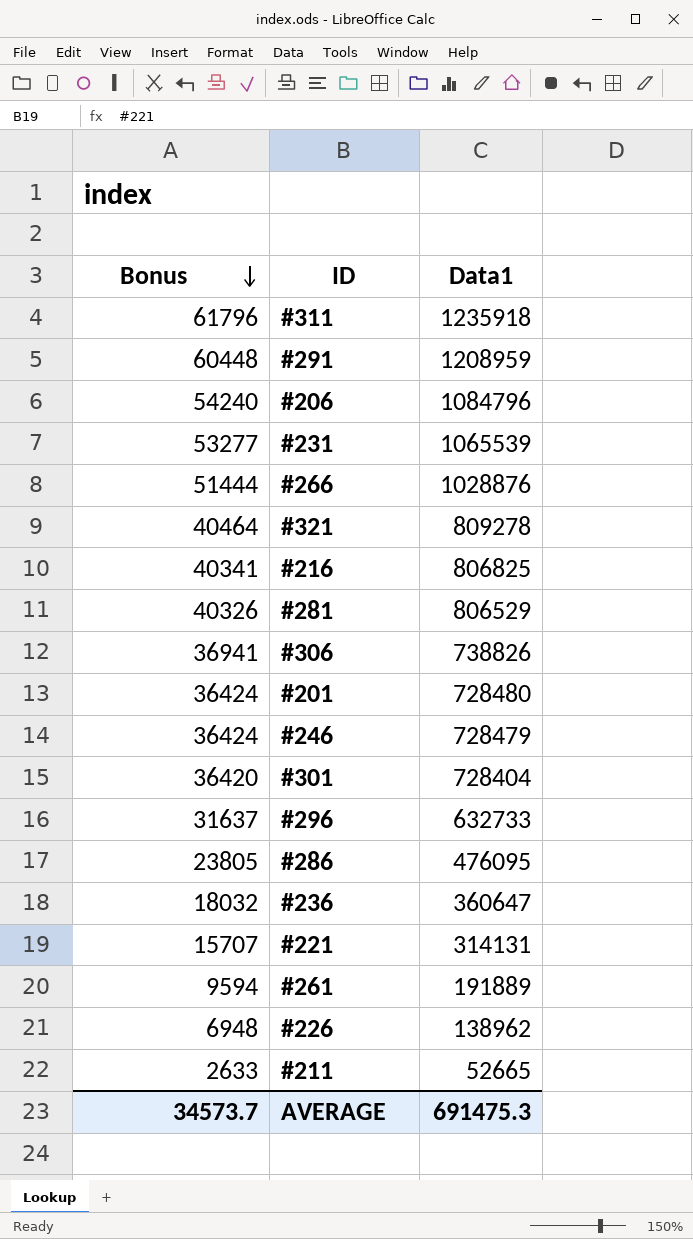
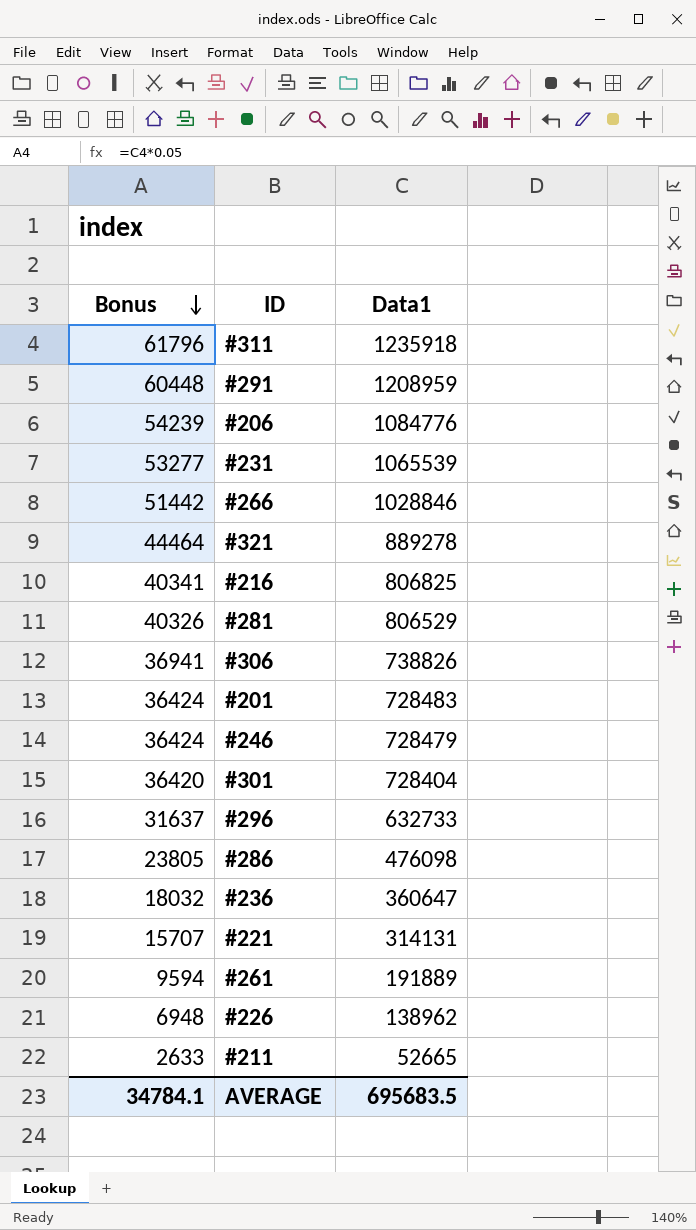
#206 | Bonus: 54240 -> 54239
#206 | Data1: 1084796 -> 1084776
#266 | Bonus: 51444 -> 51442
#266 | Data1: 1028876 -> 1028846
#321 | Bonus: 40464 -> 44464
#321 | Data1: 809278 -> 889278
#201 | Data1: 728480 -> 728483
#286 | Data1: 476095 -> 476098
AVERAGE | Bonus: 34573.7 -> 34784.1
AVERAGE | Data1: 691475.3 -> 695683.5

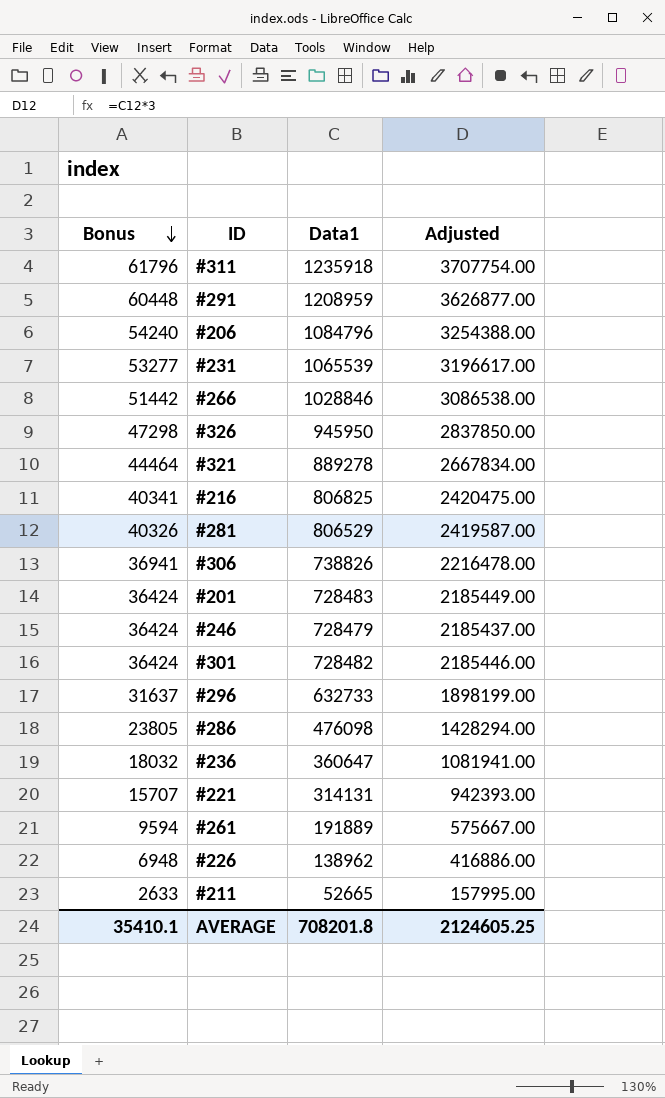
column Adjusted | formula: none -> [Data1] * 3
#206 | Bonus: 54239 -> 54240
#206 | Data1: 1084776 -> 1084796
row #326: none -> 47298 | 945950 | 2837850.00
#301 | Bonus: 36420 -> 36424
#301 | Data1: 728404 -> 728482
AVERAGE | Bonus: 34784.1 -> 35410.1
AVERAGE | Data1: 695683.5 -> 708201.8

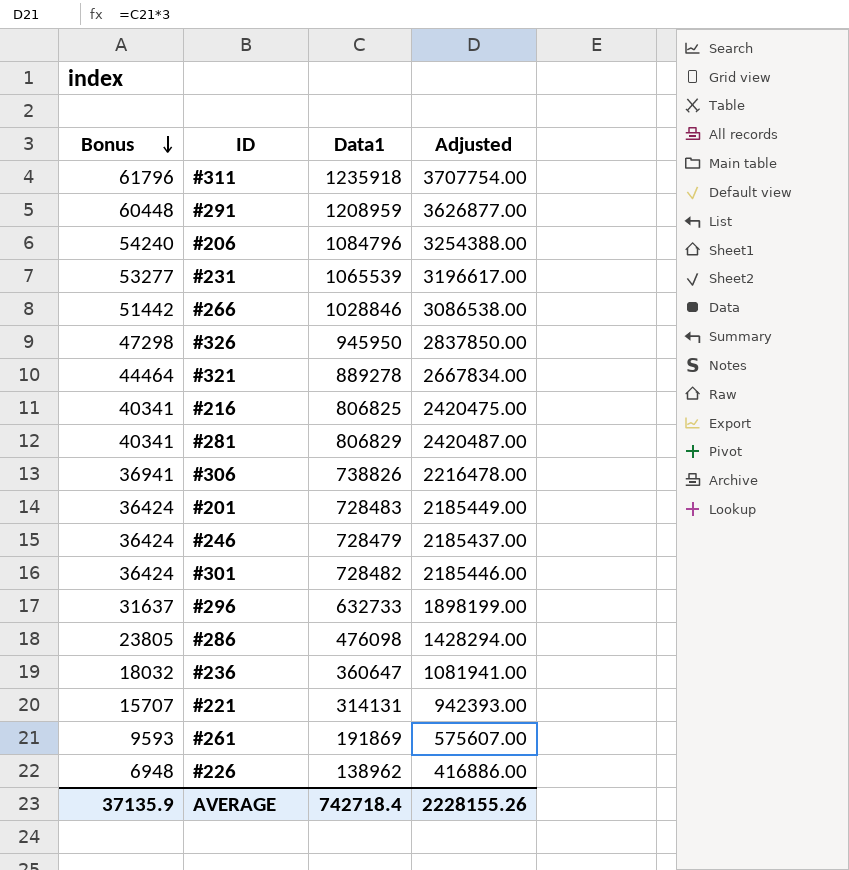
row #211: 2633 | 52665 | 157995.00 -> none
#281 | Bonus: 40326 -> 40341
#281 | Data1: 806529 -> 806829
#281 | Adjusted: 2419587.00 -> 2420487.00
#261 | Bonus: 9594 -> 9593
#261 | Data1: 191889 -> 191869
#261 | Adjusted: 575667.00 -> 575607.00
AVERAGE | Bonus: 35410.1 -> 37135.9
AVERAGE | Data1: 708201.8 -> 742718.4
AVERAGE | Adjusted: 2124605.25 -> 2228155.26

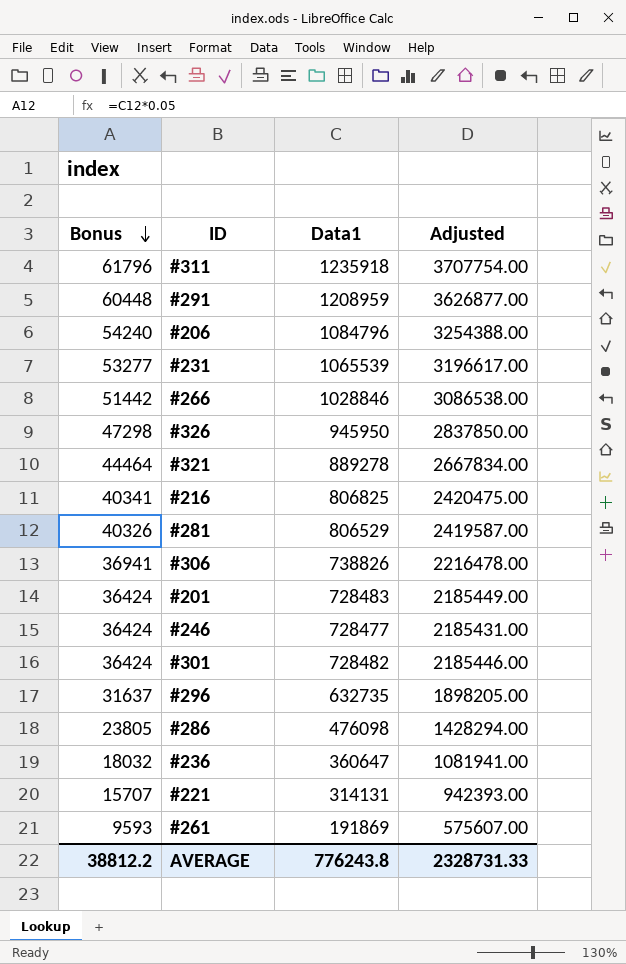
row #226: 6948 | 138962 | 416886.00 -> none
#281 | Bonus: 40341 -> 40326
#281 | Data1: 806829 -> 806529
#281 | Adjusted: 2420487.00 -> 2419587.00
#246 | Data1: 728479 -> 728477
#246 | Adjusted: 2185437.00 -> 2185431.00
#296 | Data1: 632733 -> 632735
#296 | Adjusted: 1898199.00 -> 1898205.00
AVERAGE | Bonus: 37135.9 -> 38812.2
AVERAGE | Data1: 742718.4 -> 776243.8
AVERAGE | Adjusted: 2228155.26 -> 2328731.33

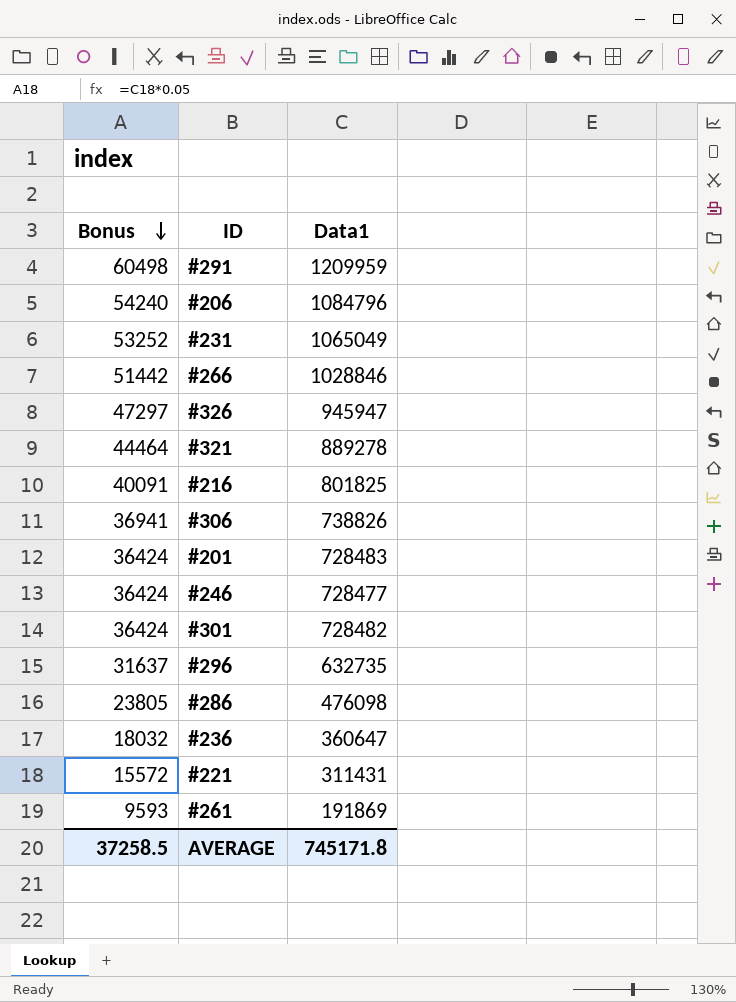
column Adjusted | formula: [Data1] * 3 -> none
row #311: 61796 | 1235918 | 3707754.00 -> none
row #281: 40326 | 806529 | 2419587.00 -> none
#291 | Bonus: 60448 -> 60498
#291 | Data1: 1208959 -> 1209959
#231 | Bonus: 53277 -> 53252
#231 | Data1: 1065539 -> 1065049
#326 | Bonus: 47298 -> 47297
#326 | Data1: 945950 -> 945947
#216 | Bonus: 40341 -> 40091
#216 | Data1: 806825 -> 801825
#221 | Bonus: 15707 -> 15572
#221 | Data1: 314131 -> 311431
AVERAGE | Bonus: 38812.2 -> 37258.5
AVERAGE | Data1: 776243.8 -> 745171.8

